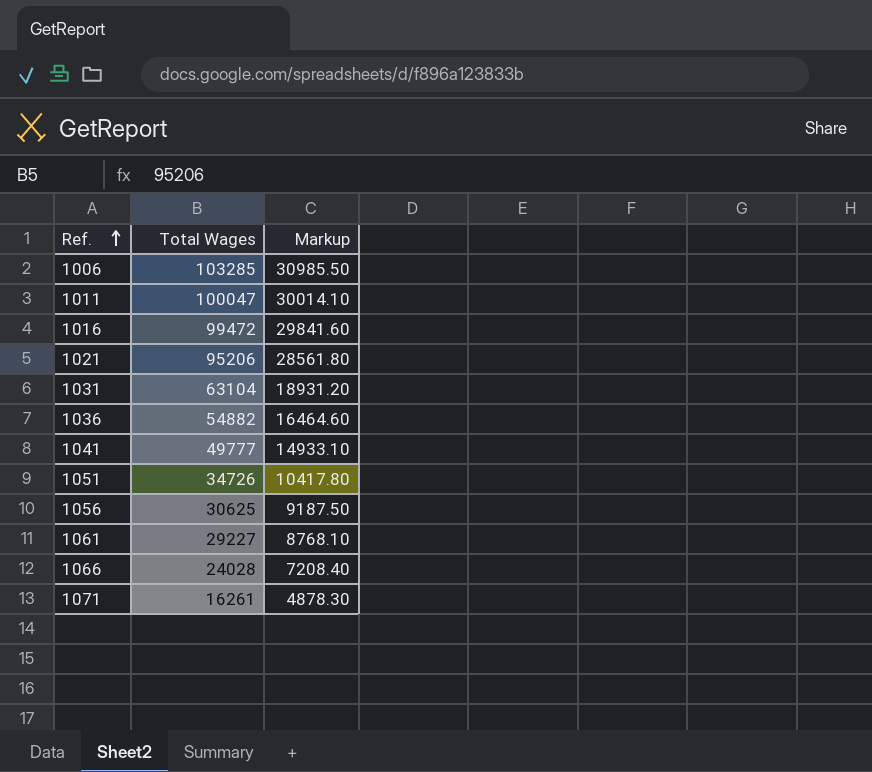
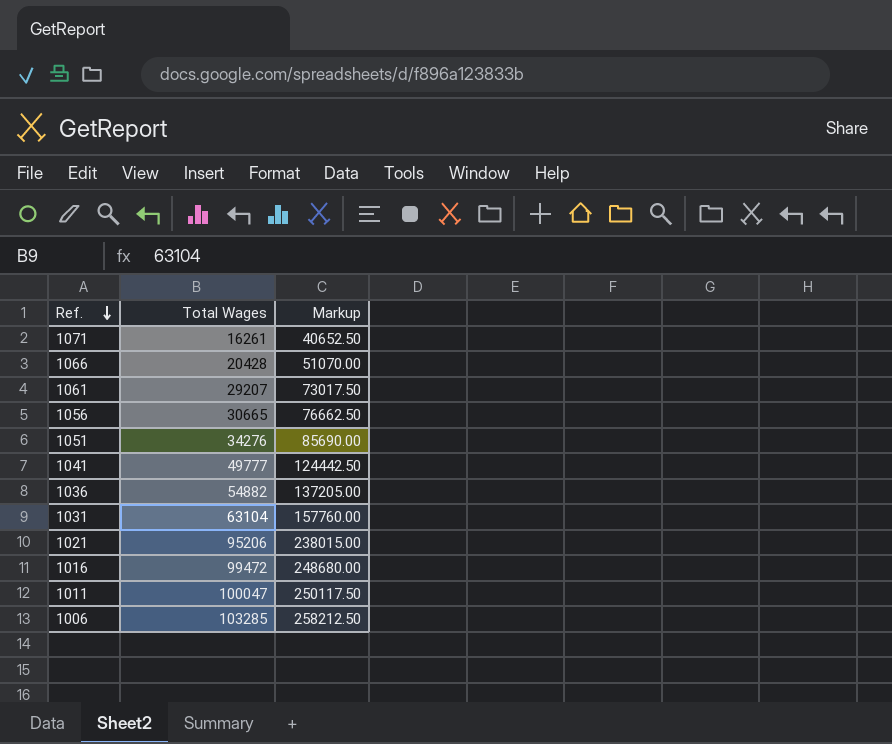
row order: Ref. ascending -> Ref. descending
column Markup | formula: [Total Wages] * 0.3 -> [Total Wages] * 2.5
1066 | Total Wages: 24028 -> 20428
1061 | Total Wages: 29227 -> 29207
1056 | Total Wages: 30625 -> 30665
1051 | Total Wages: 34726 -> 34276

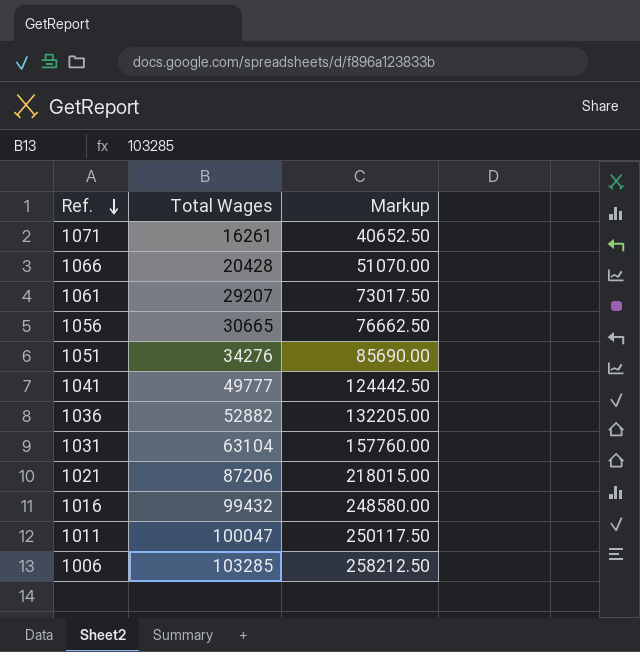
1036 | Total Wages: 54882 -> 52882
1036 | Markup: 137205.00 -> 132205.00
1021 | Total Wages: 95206 -> 87206
1021 | Markup: 238015.00 -> 218015.00
1016 | Total Wages: 99472 -> 99432
1016 | Markup: 248680.00 -> 248580.00

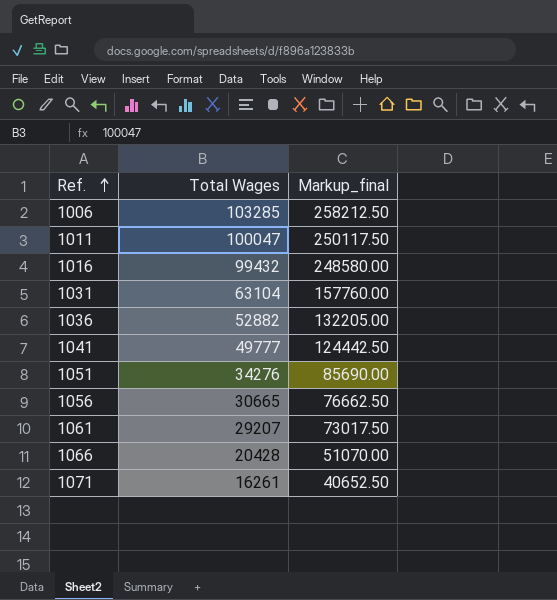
row order: Ref. descending -> Ref. ascending
column name: Markup -> Markup_final
row 1021: 87206 | 218015.00 -> none

